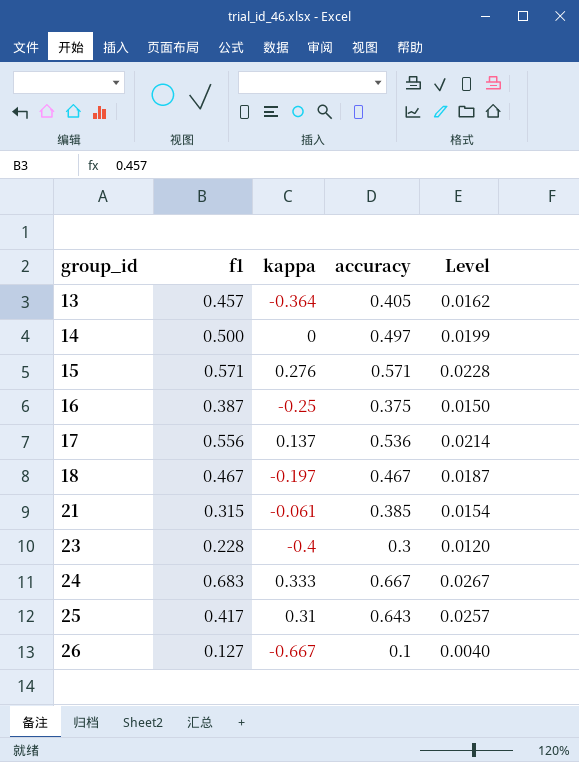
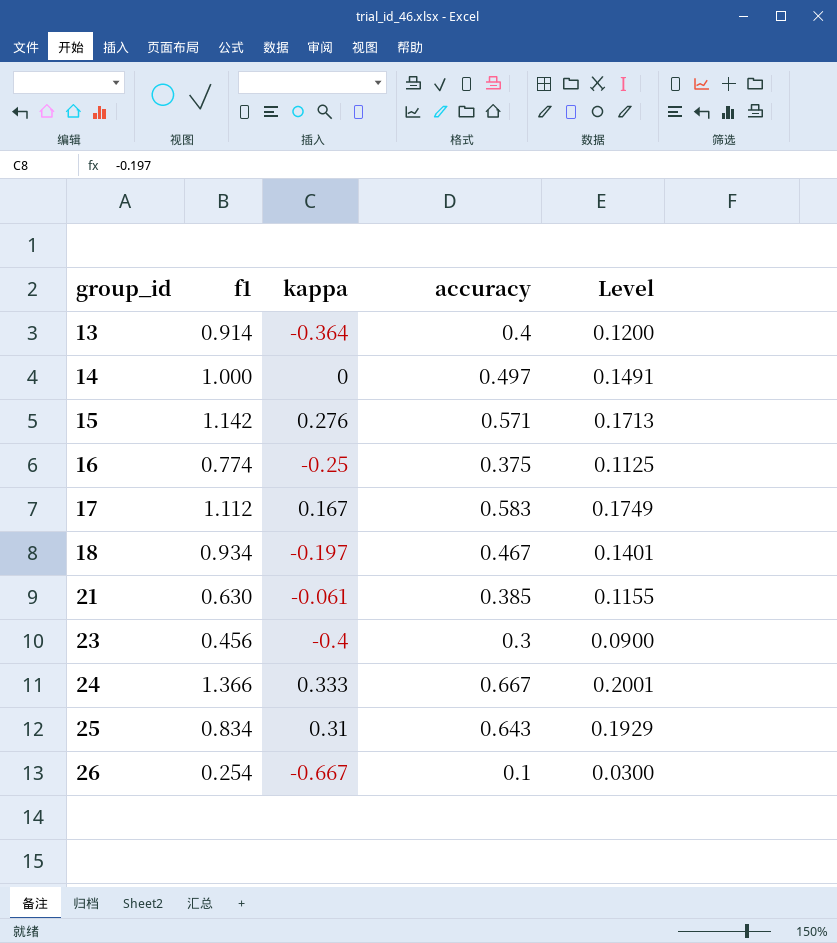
column Level | formula: [accuracy] * 0.04 -> [accuracy] * 0.3
13 | f1: 0.457 -> 0.914
13 | accuracy: 0.405 -> 0.4
14 | f1: 0.500 -> 1.000
15 | f1: 0.571 -> 1.142
16 | f1: 0.387 -> 0.774
17 | f1: 0.556 -> 1.112
17 | kappa: 0.137 -> 0.167
17 | accuracy: 0.536 -> 0.583
18 | f1: 0.467 -> 0.934
21 | f1: 0.315 -> 0.630
23 | f1: 0.228 -> 0.456
24 | f1: 0.683 -> 1.366
25 | f1: 0.417 -> 0.834
26 | f1: 0.127 -> 0.254

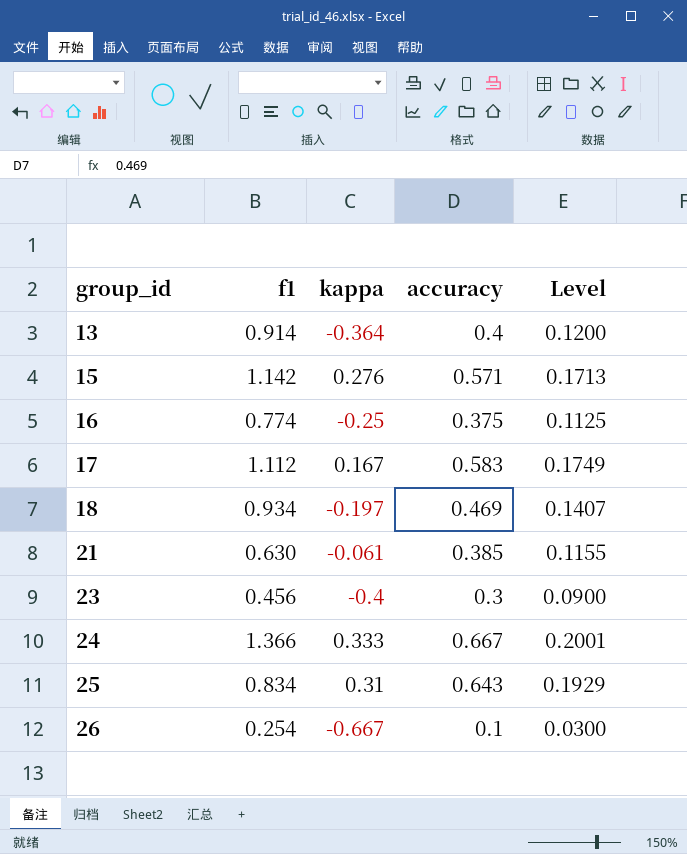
row 14: 1.000 | 0 | 0.497 | 0.1491 -> none
18 | accuracy: 0.467 -> 0.469
18 | Level: 0.1401 -> 0.1407

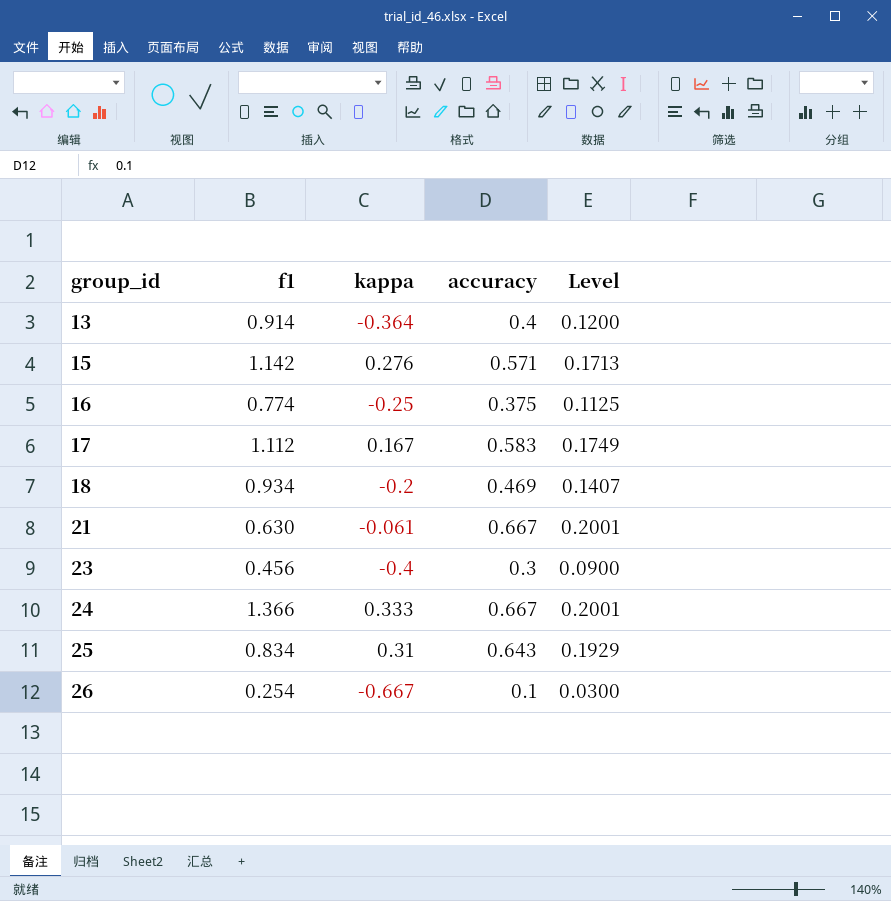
18 | kappa: -0.197 -> -0.2
21 | accuracy: 0.385 -> 0.667
21 | Level: 0.1155 -> 0.2001

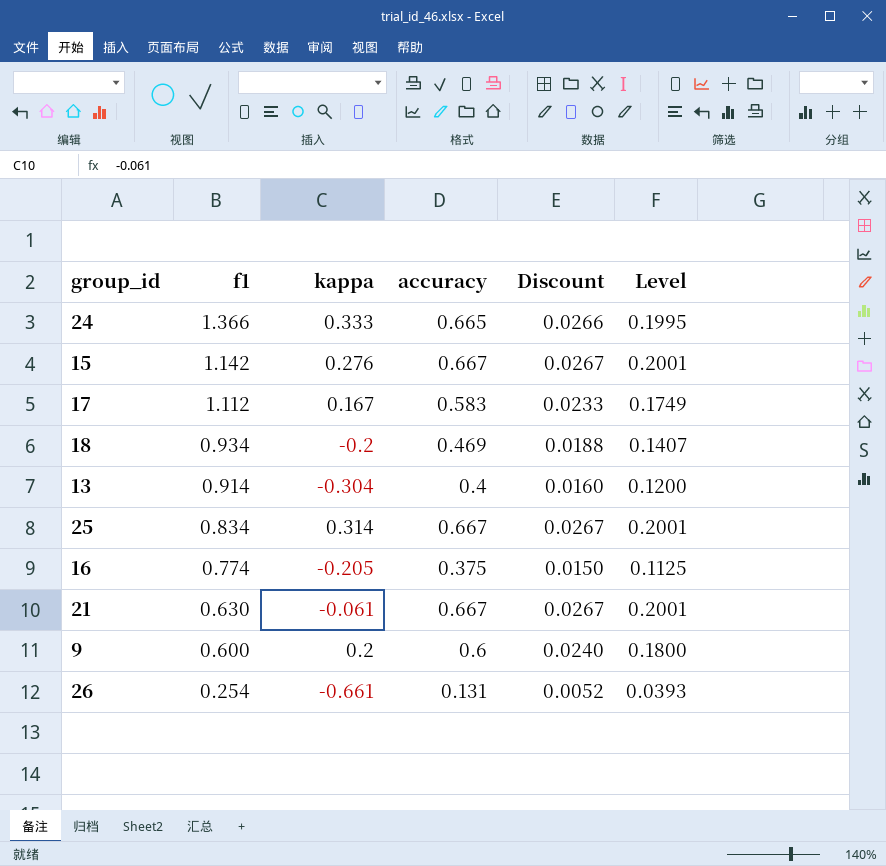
row order: group_id ascending -> f1 descending
column Discount | formula: none -> [accuracy] * 0.04
row 23: 0.456 | -0.4 | 0.3 | 0.0900 -> none
24 | accuracy: 0.667 -> 0.665
24 | Level: 0.2001 -> 0.1995
15 | accuracy: 0.571 -> 0.667
15 | Level: 0.1713 -> 0.2001
13 | kappa: -0.364 -> -0.304
25 | kappa: 0.31 -> 0.314
25 | accuracy: 0.643 -> 0.667
25 | Level: 0.1929 -> 0.2001
16 | kappa: -0.25 -> -0.205
row 9: none -> 0.600 | 0.2 | 0.6 | 0.0240 | 0.1800
26 | kappa: -0.667 -> -0.661
26 | accuracy: 0.1 -> 0.131
26 | Level: 0.0300 -> 0.0393

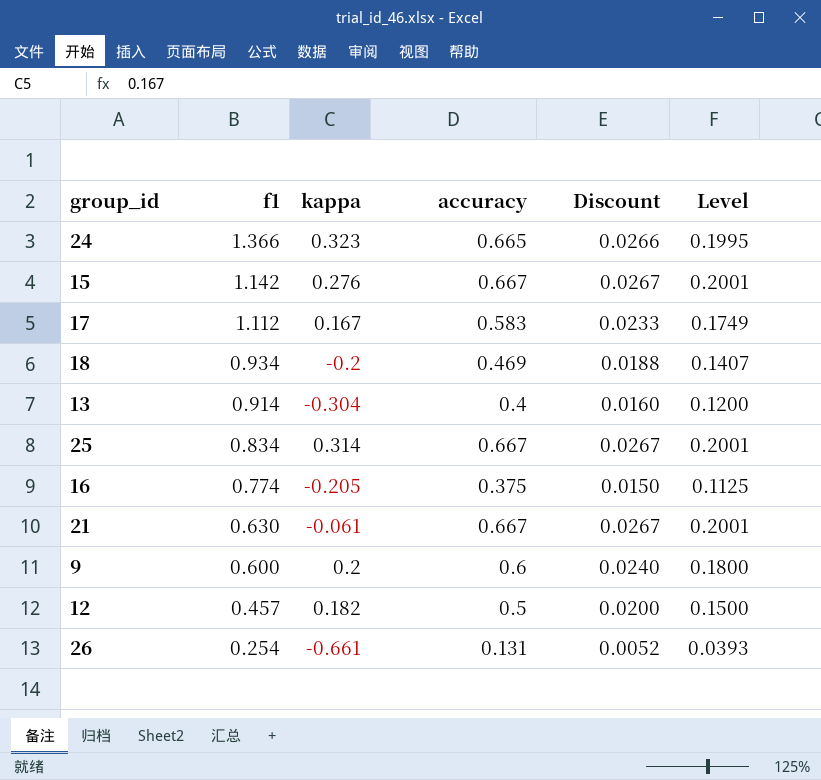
24 | kappa: 0.333 -> 0.323
row 12: none -> 0.457 | 0.182 | 0.5 | 0.0200 | 0.1500

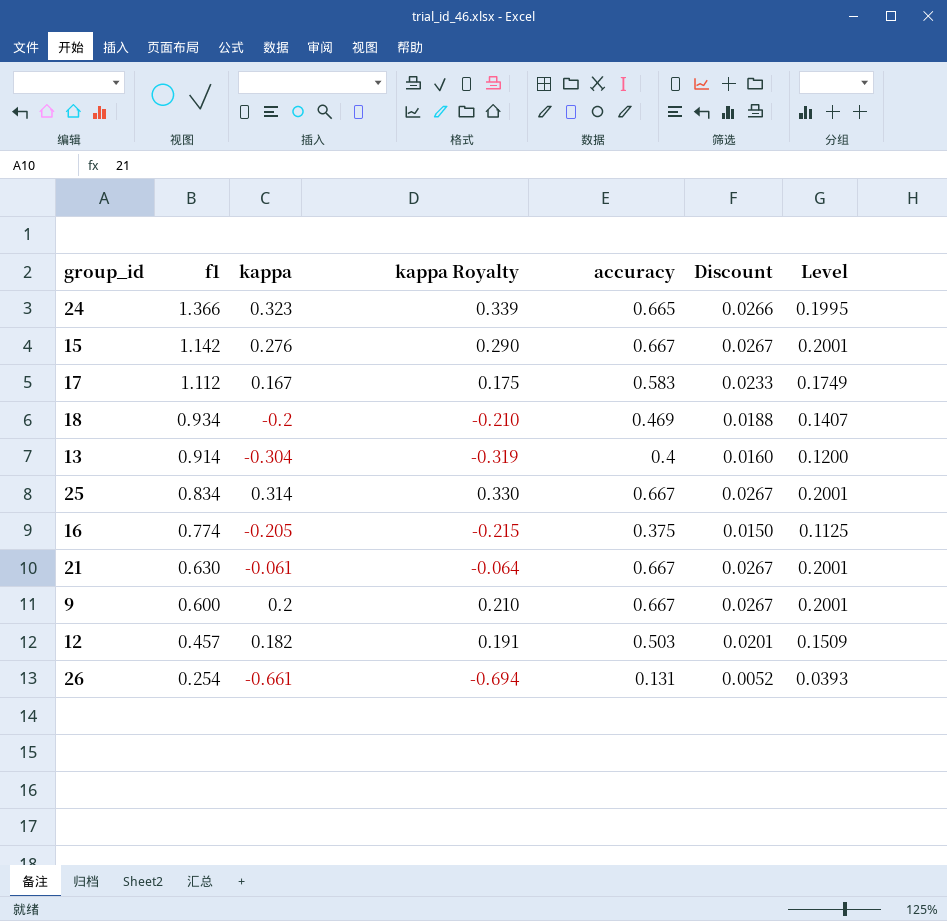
column kappa Royalty | formula: none -> [kappa] * 1.05
9 | accuracy: 0.6 -> 0.667
9 | Discount: 0.0240 -> 0.0267
9 | Level: 0.1800 -> 0.2001
12 | accuracy: 0.5 -> 0.503
12 | Discount: 0.0200 -> 0.0201
12 | Level: 0.1500 -> 0.1509

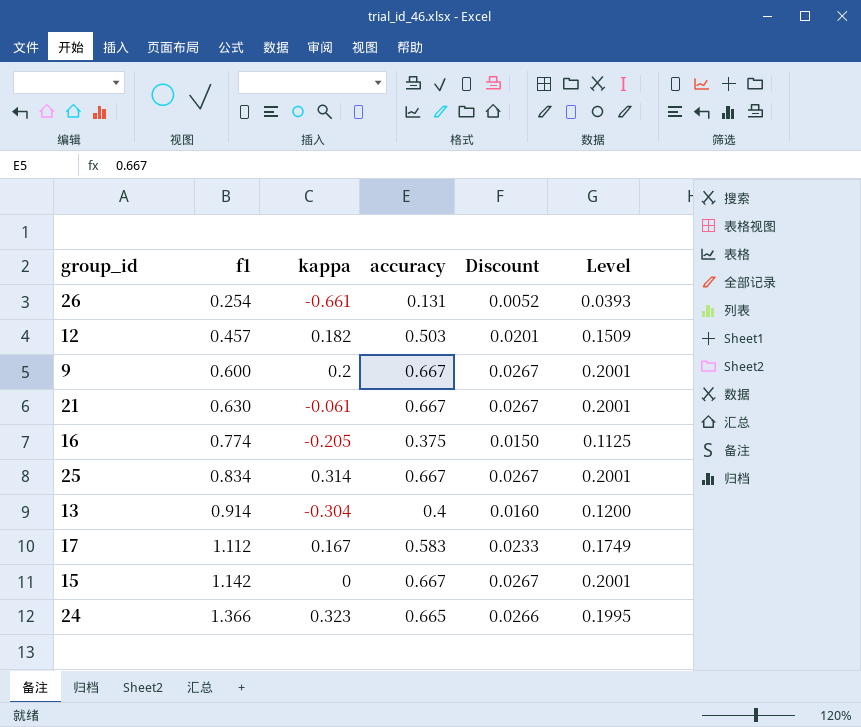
row order: f1 descending -> f1 ascending
column kappa Royalty | formula: [kappa] * 1.05 -> none
row 18: 0.934 | -0.2 | -0.210 | 0.469 | 0.0188 | 0.1407 -> none
15 | kappa: 0.276 -> 0

